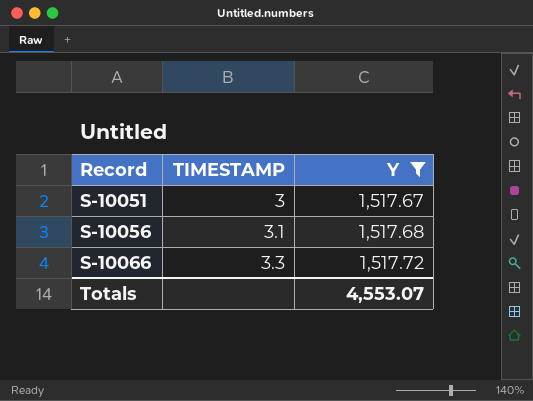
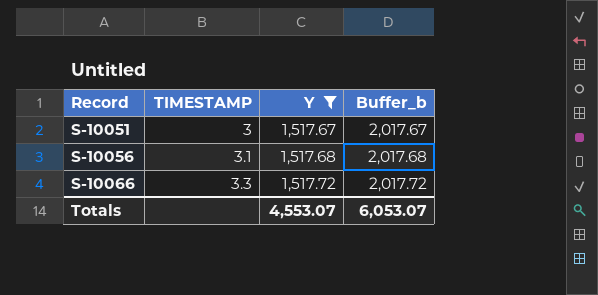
column Buffer_b | formula: none -> [Y] + 500

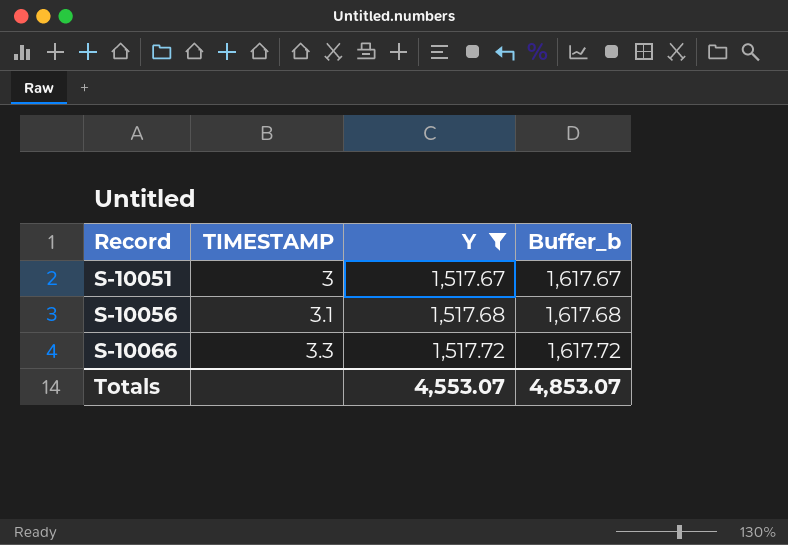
column Buffer_b | formula: [Y] + 500 -> [Y] + 100
Totals | Buffer_b: 6,053.07 -> 4,853.07

